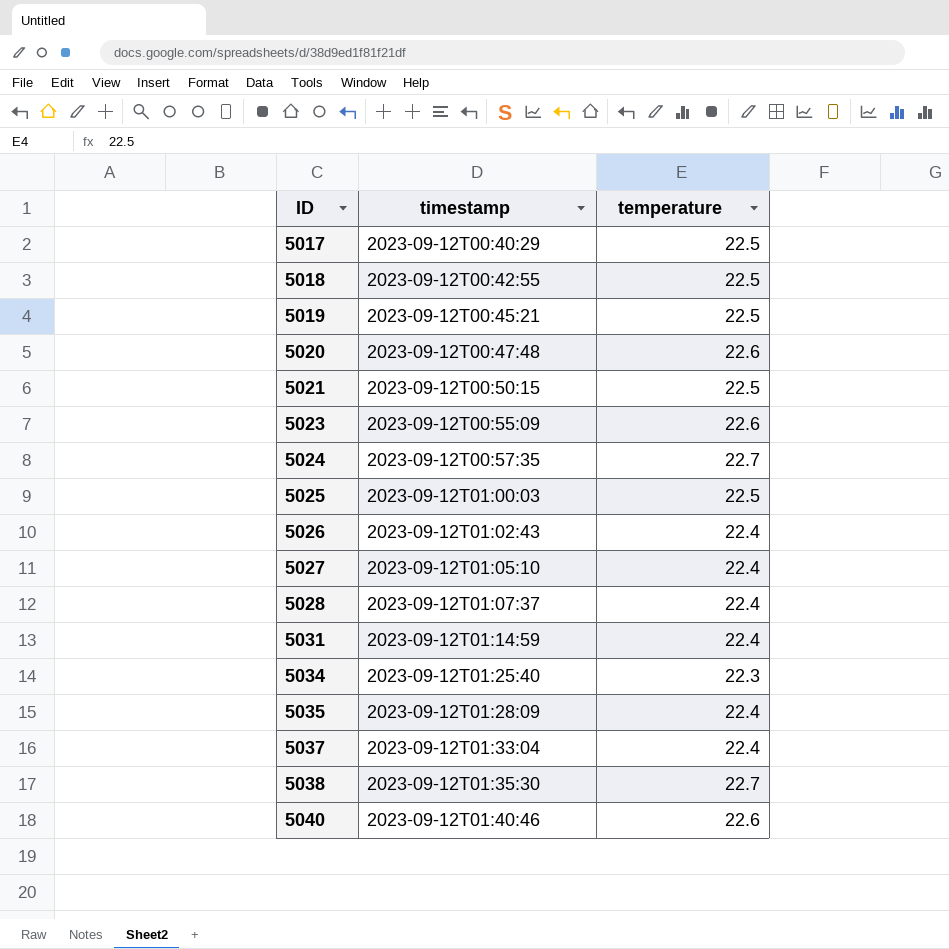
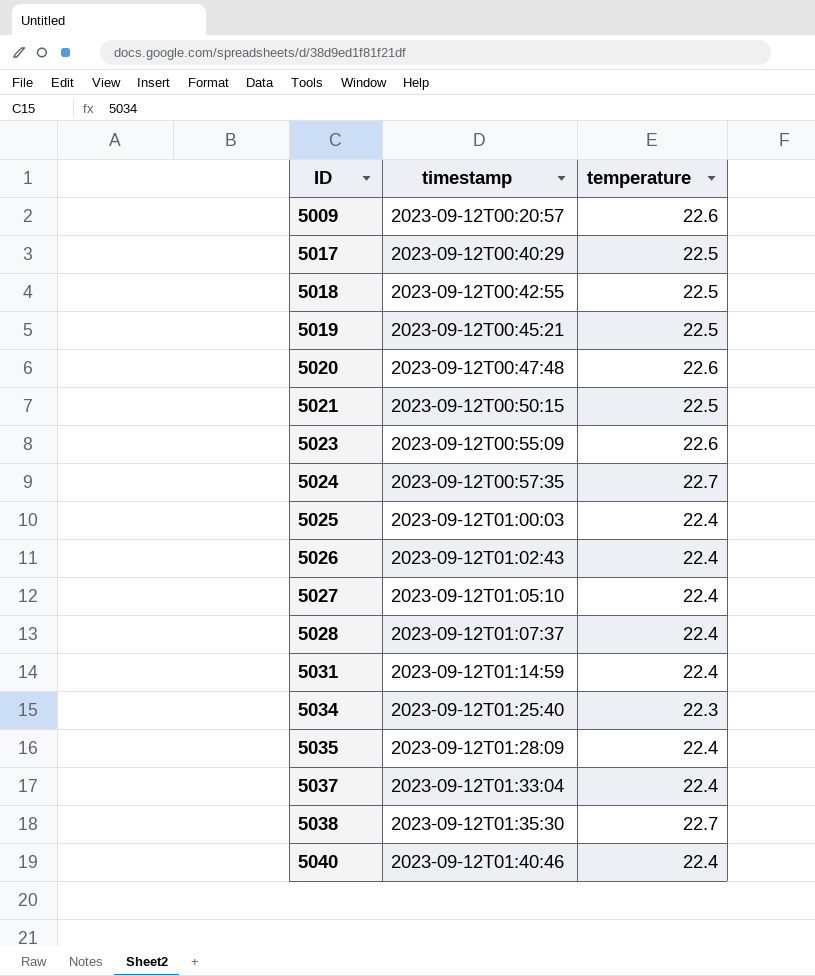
row 5009: none -> 2023-09-12T00:20:57 | 22.6
5025 | temperature: 22.5 -> 22.4
5040 | temperature: 22.6 -> 22.4

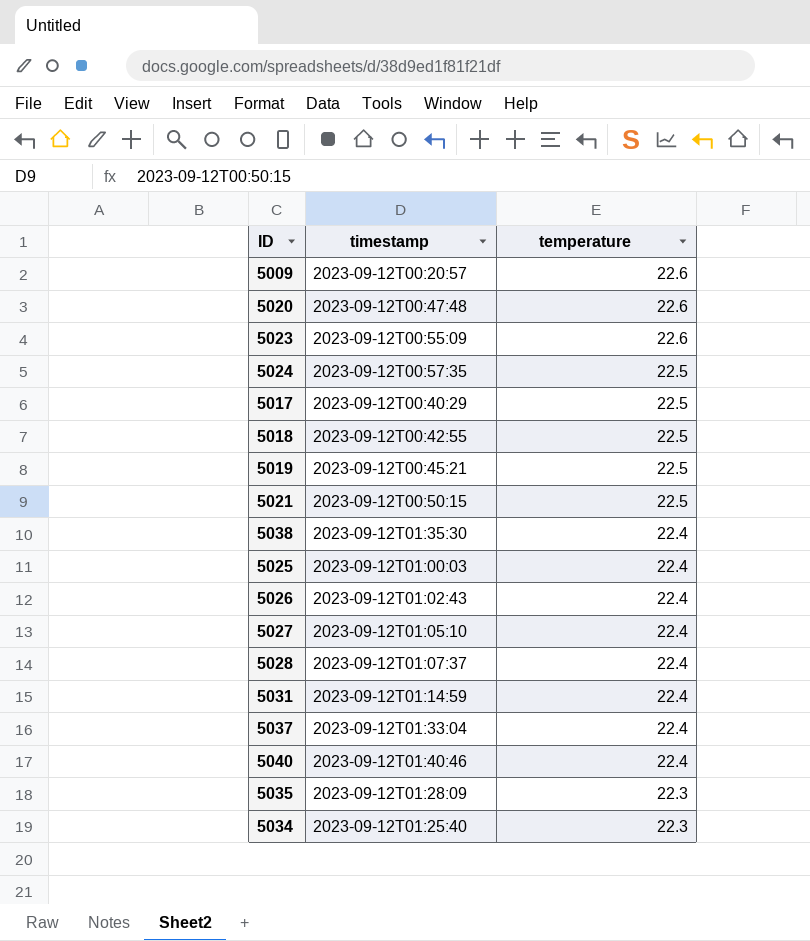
row order: ID ascending -> temperature descending
5024 | temperature: 22.7 -> 22.5
5038 | temperature: 22.7 -> 22.4
5035 | temperature: 22.4 -> 22.3

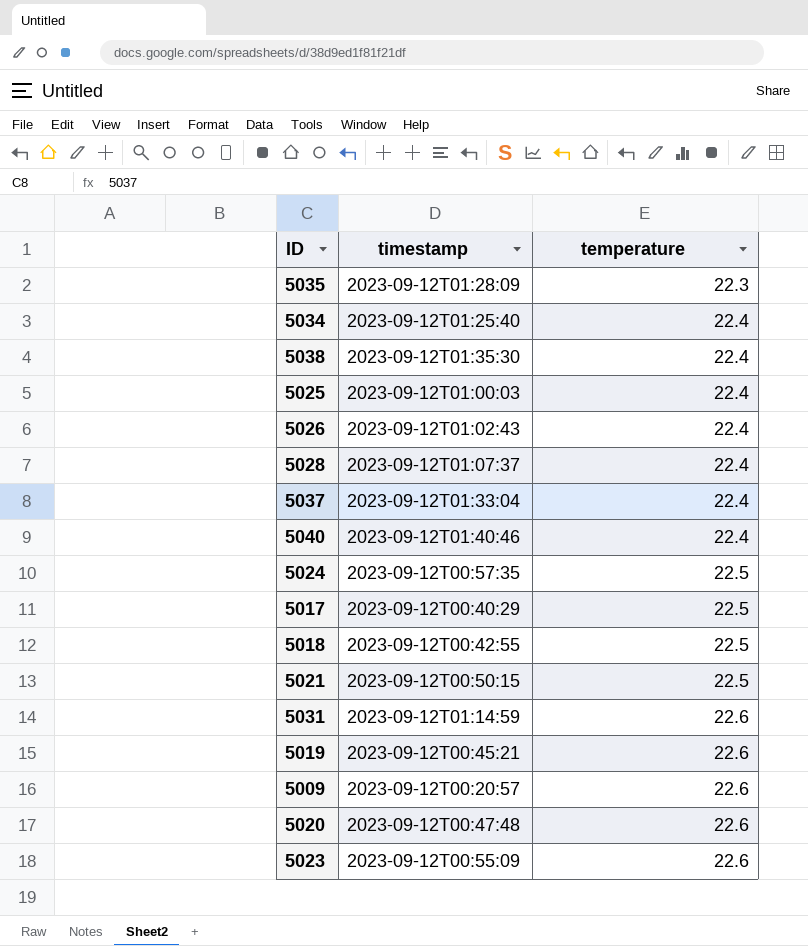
row order: temperature descending -> temperature ascending
row 5027: 2023-09-12T01:05:10 | 22.4 -> none
5034 | temperature: 22.3 -> 22.4
5031 | temperature: 22.4 -> 22.6
5019 | temperature: 22.5 -> 22.6

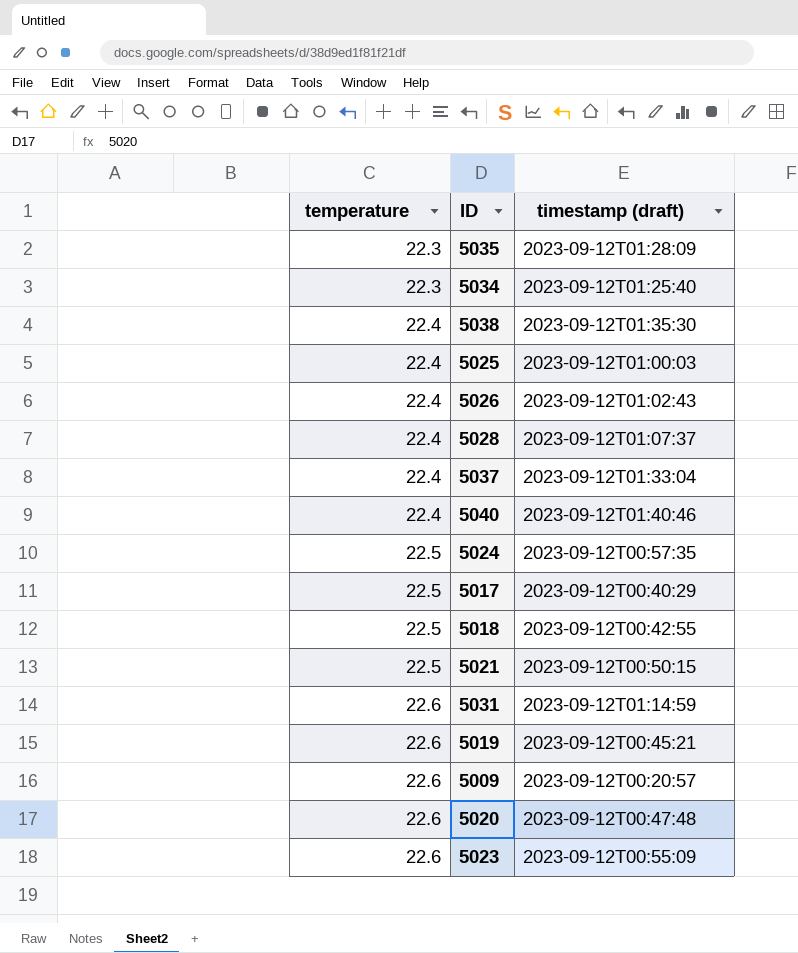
column temperature | position: 3 -> 1
column name: timestamp -> timestamp (draft)
5034 | temperature: 22.4 -> 22.3

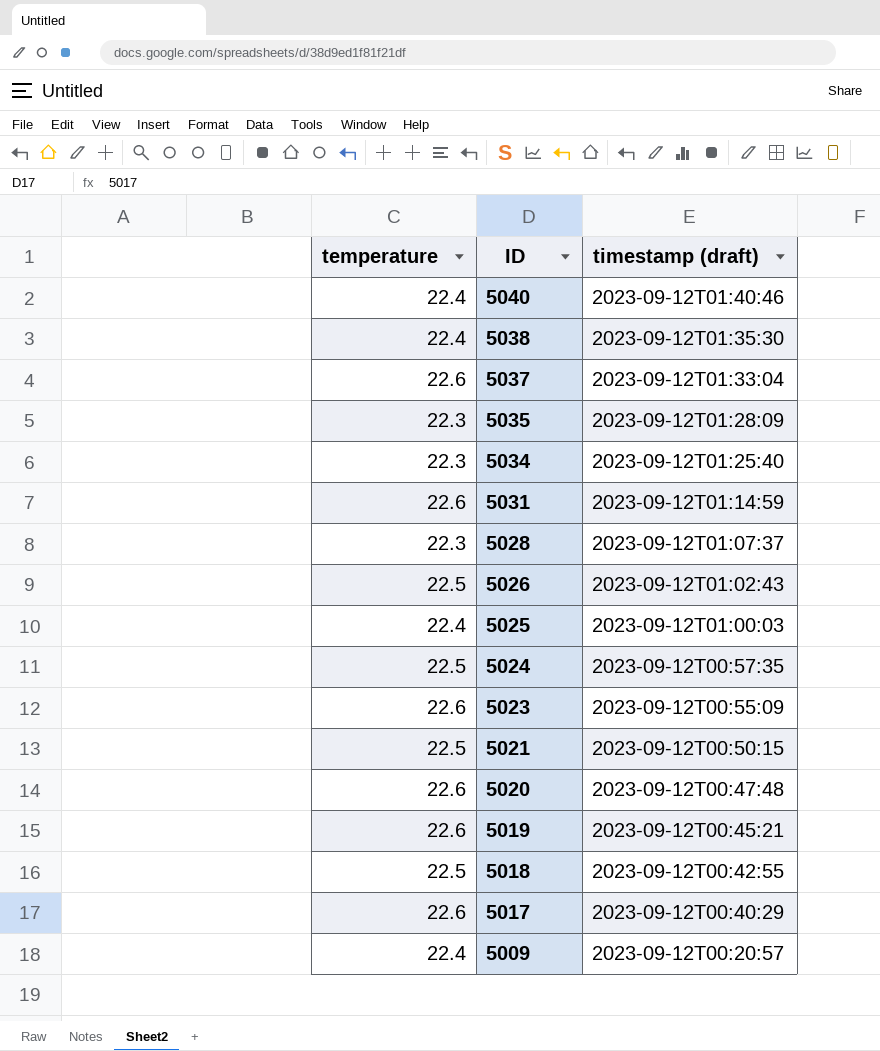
row order: temperature ascending -> ID descending
5037 | temperature: 22.4 -> 22.6
5028 | temperature: 22.4 -> 22.3
5026 | temperature: 22.4 -> 22.5
5017 | temperature: 22.5 -> 22.6
5009 | temperature: 22.6 -> 22.4

